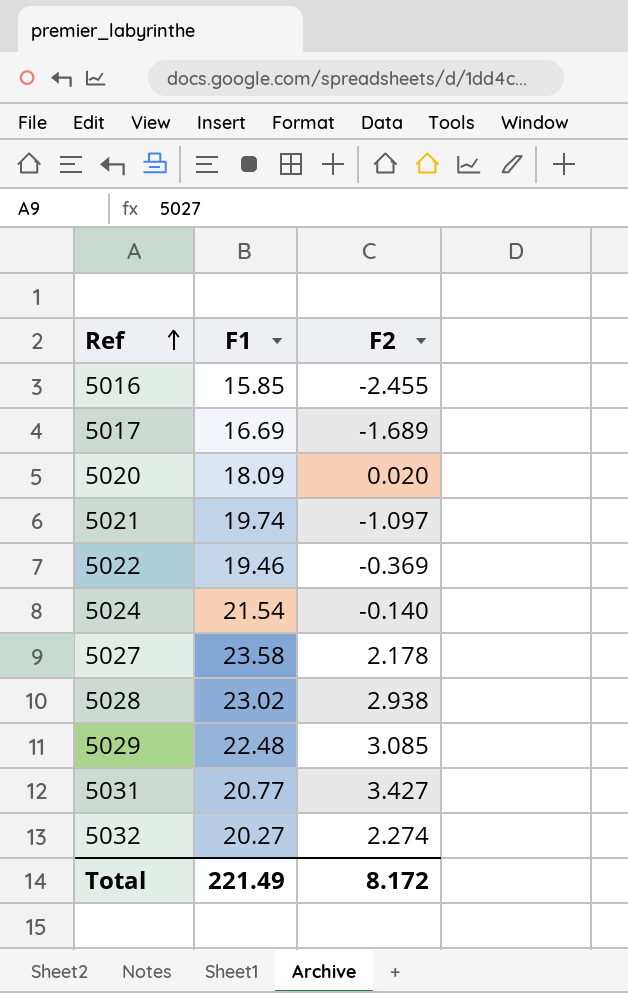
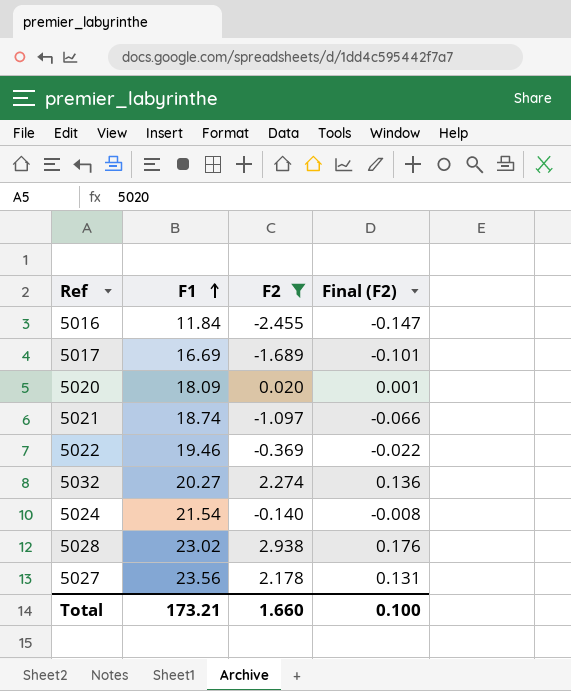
filter: none -> F2 <= 2.938
row order: Ref ascending -> F1 ascending
column Final (F2) | formula: none -> [F2] * 0.06
5016 | F1: 15.85 -> 11.84
5021 | F1: 19.74 -> 18.74
5027 | F1: 23.58 -> 23.56
Total | F1: 221.49 -> 173.21
Total | F2: 8.172 -> 1.660

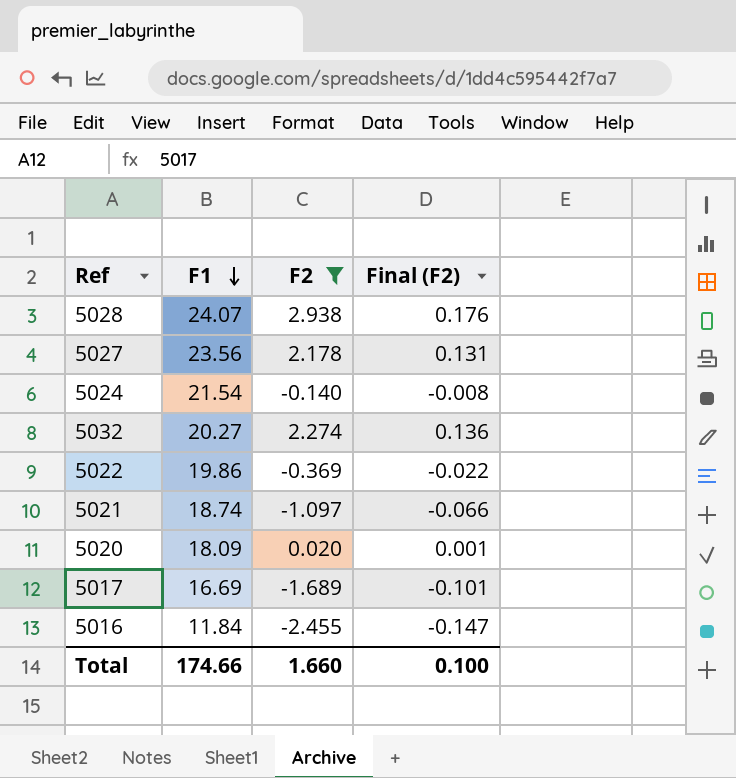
row order: F1 ascending -> F1 descending
5028 | F1: 23.02 -> 24.07
5022 | F1: 19.46 -> 19.86
Total | F1: 173.21 -> 174.66

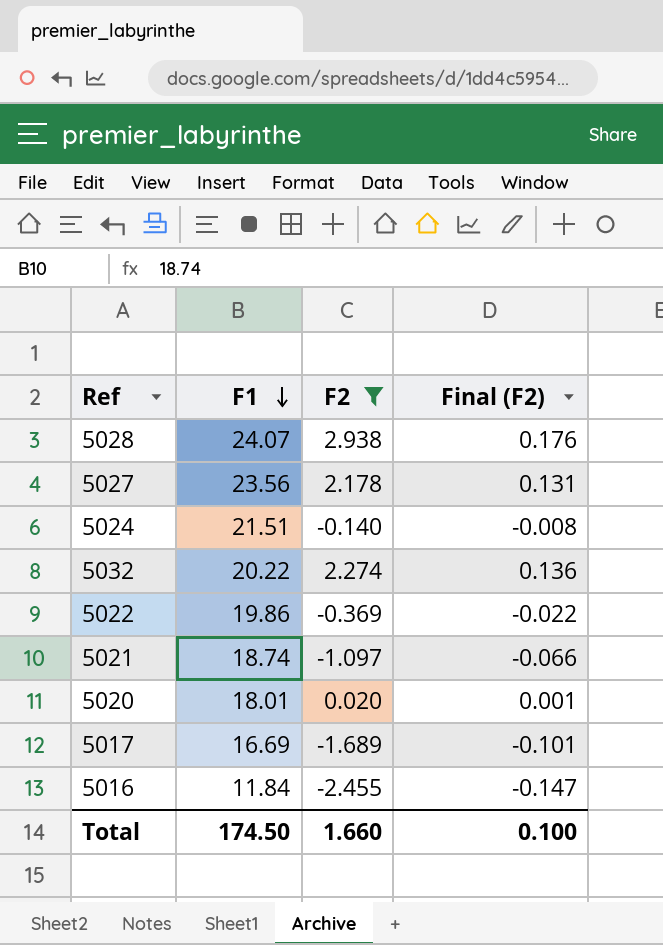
5024 | F1: 21.54 -> 21.51
5032 | F1: 20.27 -> 20.22
5020 | F1: 18.09 -> 18.01
Total | F1: 174.66 -> 174.50

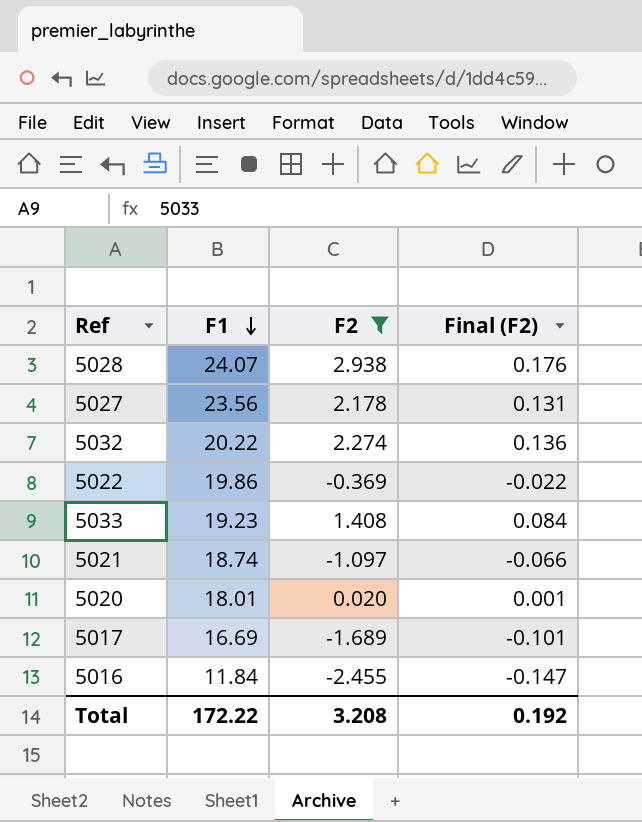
row 5024: 21.51 | -0.140 | -0.008 -> none
row 5033: none -> 19.23 | 1.408 | 0.084
Total | F1: 174.50 -> 172.22
Total | F2: 1.660 -> 3.208
Total | Final (F2): 0.100 -> 0.192

